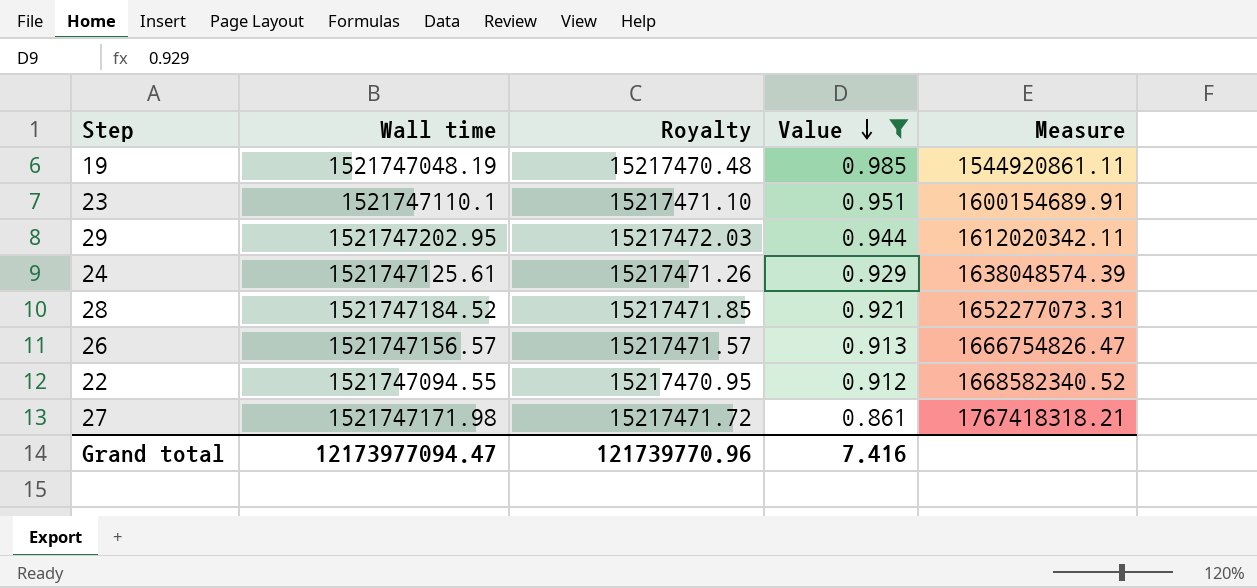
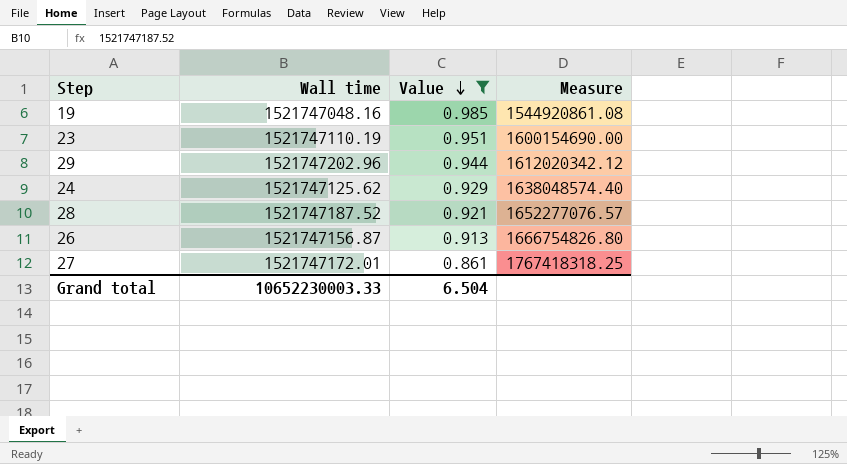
column Royalty | formula: [Wall time] * 0.01 -> none
row 22: 1521747094.55 | 15217470.95 | 0.912 | 1668582340.52 -> none
19 | Wall time: 1521747048.19 -> 1521747048.16
19 | Measure: 1544920861.11 -> 1544920861.08
23 | Wall time: 1521747110.1 -> 1521747110.19
23 | Measure: 1600154689.91 -> 1600154690.00
29 | Wall time: 1521747202.95 -> 1521747202.96
29 | Measure: 1612020342.11 -> 1612020342.12
24 | Wall time: 1521747125.61 -> 1521747125.62
24 | Measure: 1638048574.39 -> 1638048574.40
28 | Wall time: 1521747184.52 -> 1521747187.52
28 | Measure: 1652277073.31 -> 1652277076.57
26 | Wall time: 1521747156.57 -> 1521747156.87
26 | Measure: 1666754826.47 -> 1666754826.80
27 | Wall time: 1521747171.98 -> 1521747172.01
27 | Measure: 1767418318.21 -> 1767418318.25
Grand total | Wall time: 12173977094.47 -> 10652230003.33
Grand total | Value: 7.416 -> 6.504

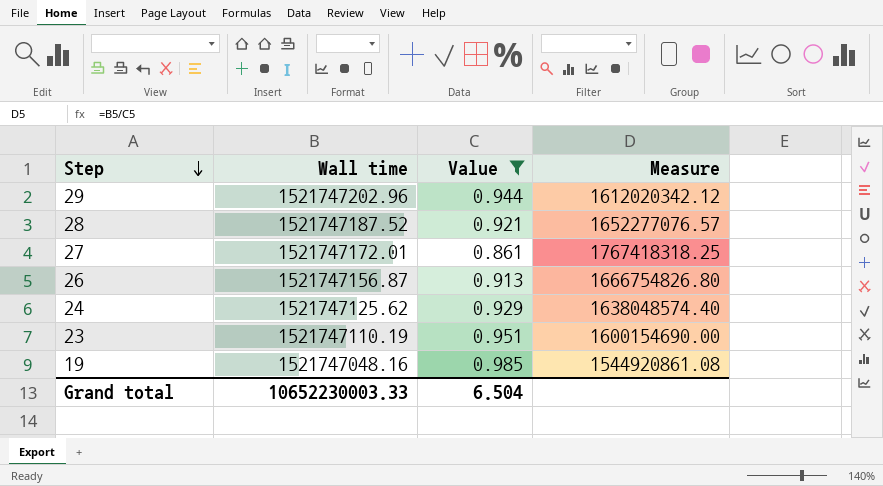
row order: Value descending -> Step descending

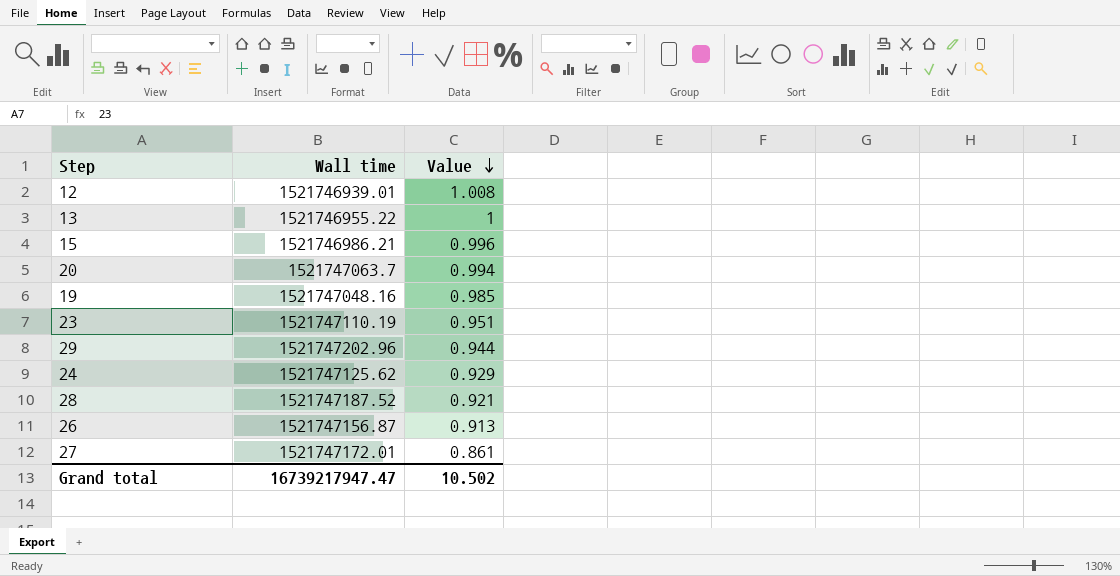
filter: Value <= 0.985 -> none
row order: Step descending -> Value descending
column Measure | formula: [Wall time] / [Value] -> none
Grand total | Wall time: 10652230003.33 -> 16739217947.47
Grand total | Value: 6.504 -> 10.502

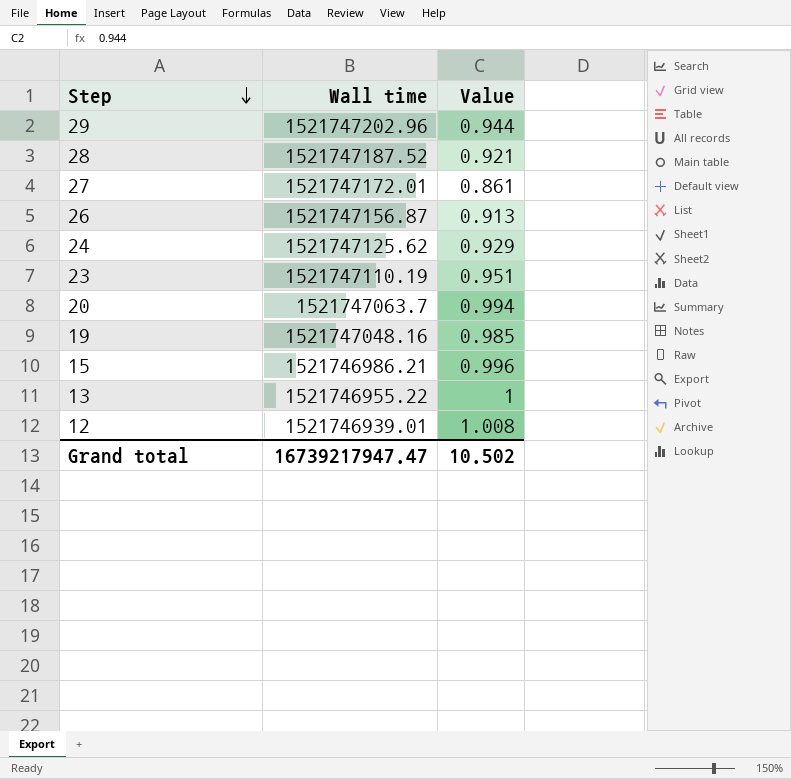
row order: Value descending -> Step descending

